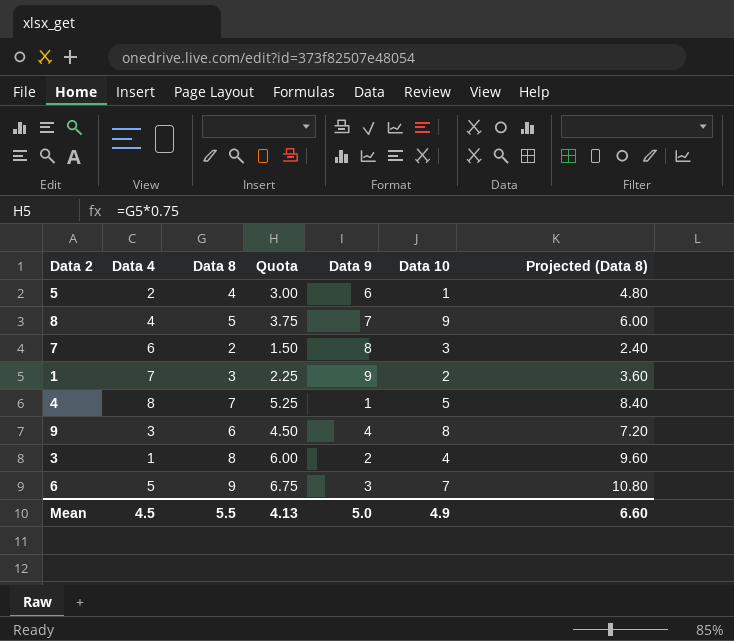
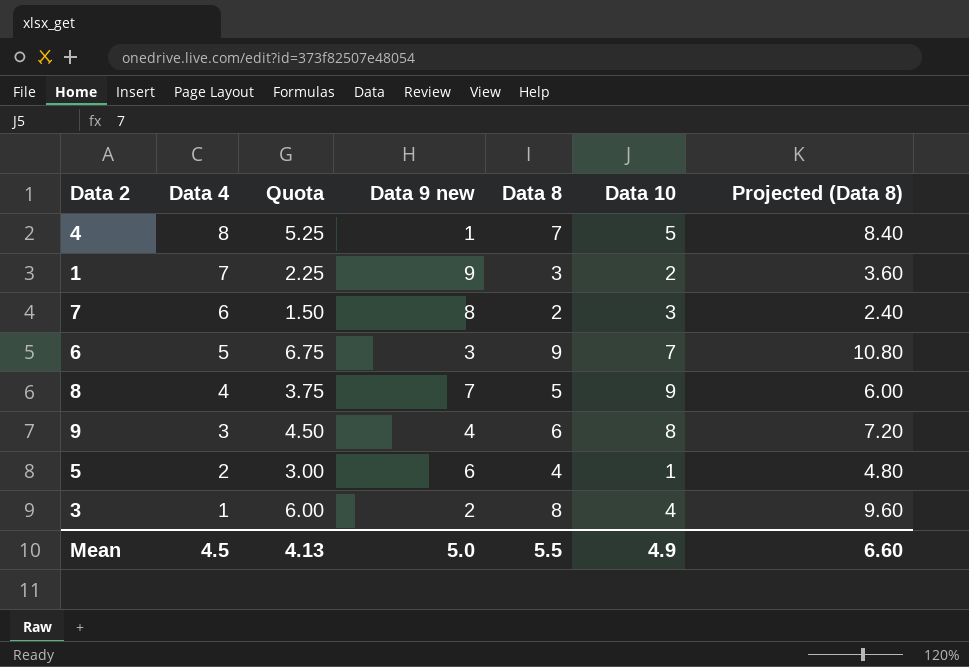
row order: none -> Data 4 descending
column name: Data 9 -> Data 9 new
column Data 8 | position: 3 -> 5

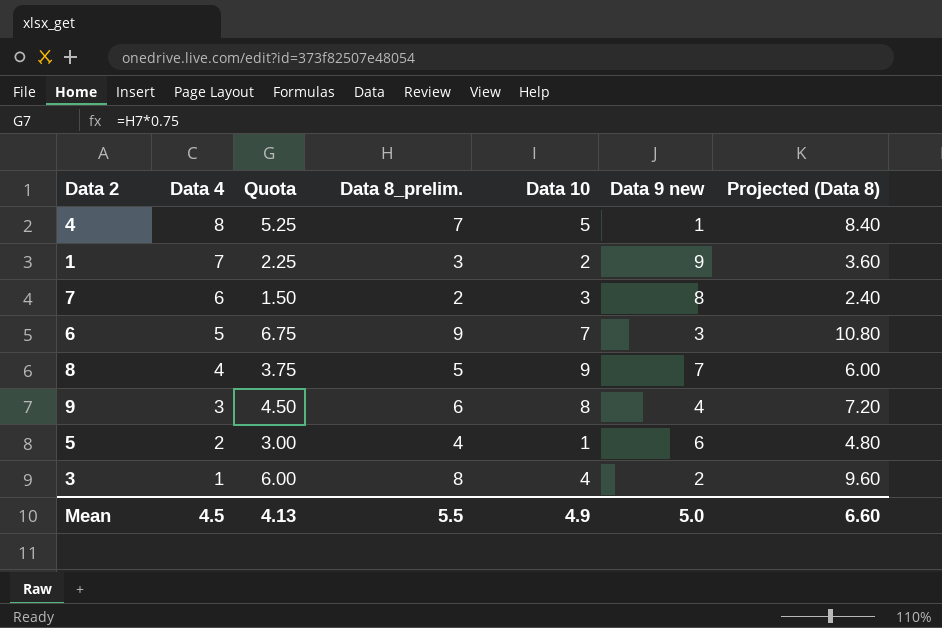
column name: Data 8 -> Data 8_prelim.
column Data 9 new | position: 4 -> 6

